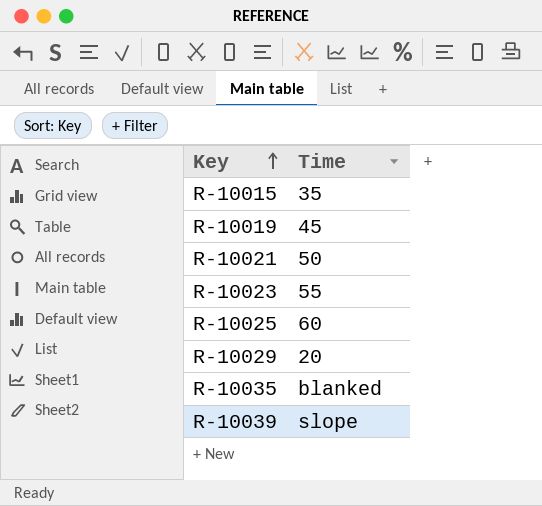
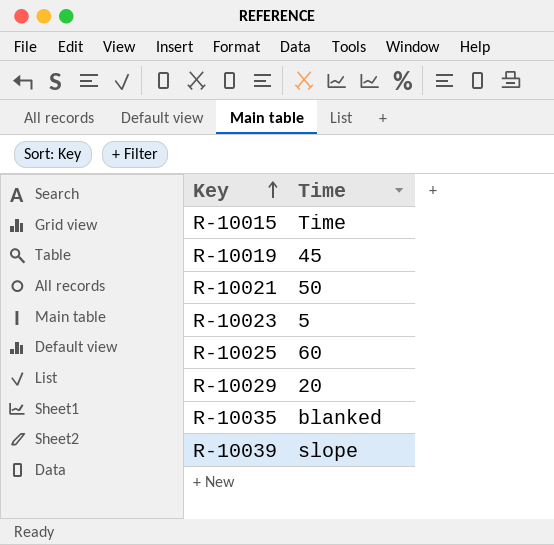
R-10015 | Time: 35 -> Time
R-10023 | Time: 55 -> 5

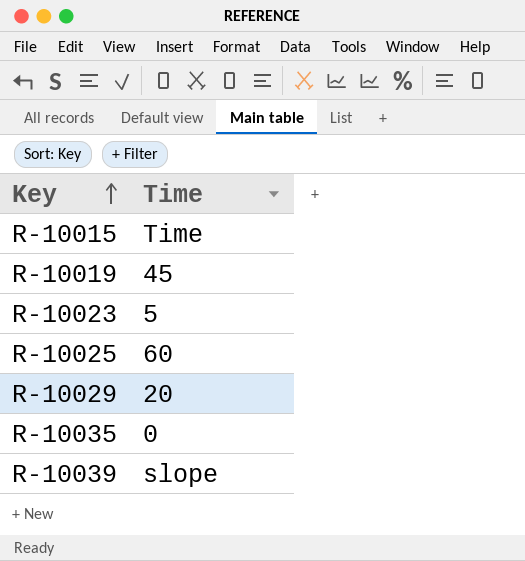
row R-10021: 50 -> none
R-10035 | Time: blanked -> 0

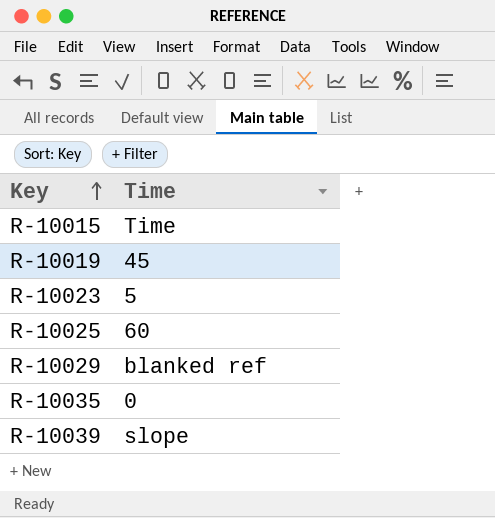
R-10029 | Time: 20 -> blanked ref

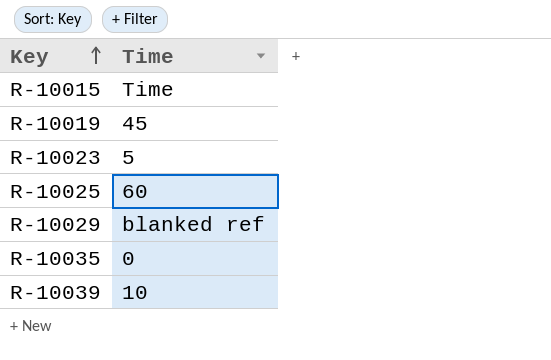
R-10039 | Time: slope -> 10

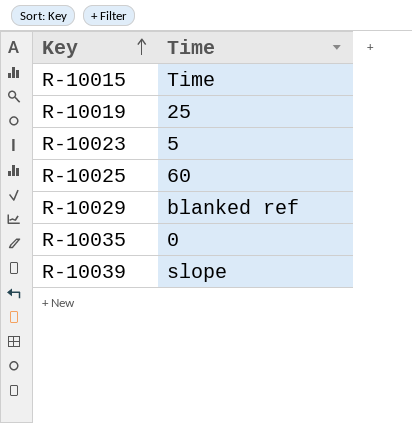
R-10019 | Time: 45 -> 25
R-10039 | Time: 10 -> slope

